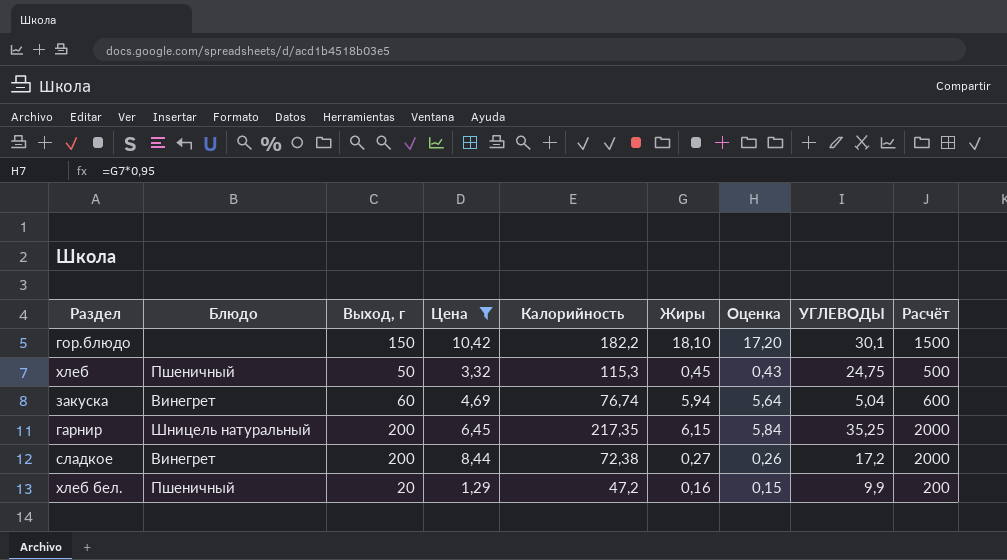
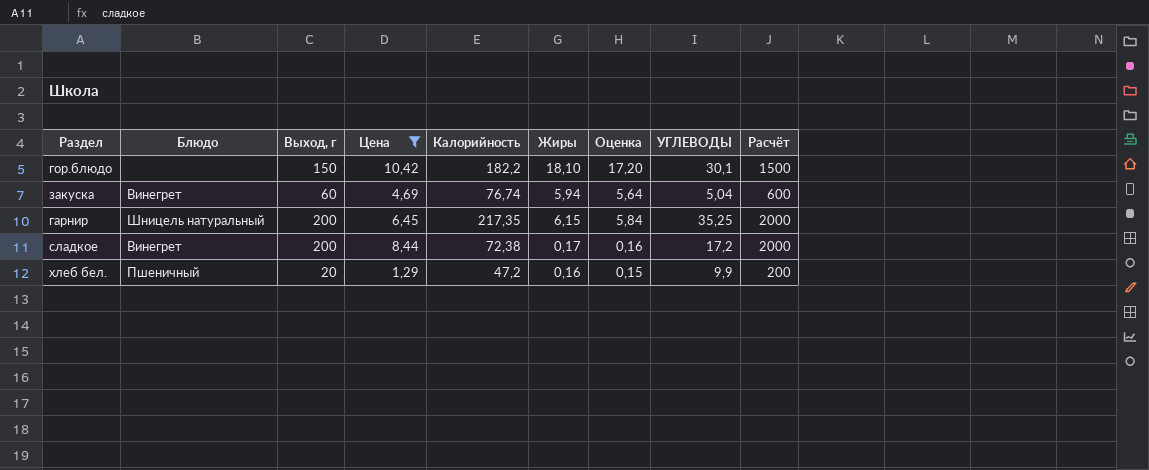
row хлеб: Пшеничный | 50 | 3,32 | 115,3 | 0,45 | 0,43 | 24,75 | 500 -> none
сладкое | Жиры: 0,27 -> 0,17
сладкое | Оценка: 0,26 -> 0,16

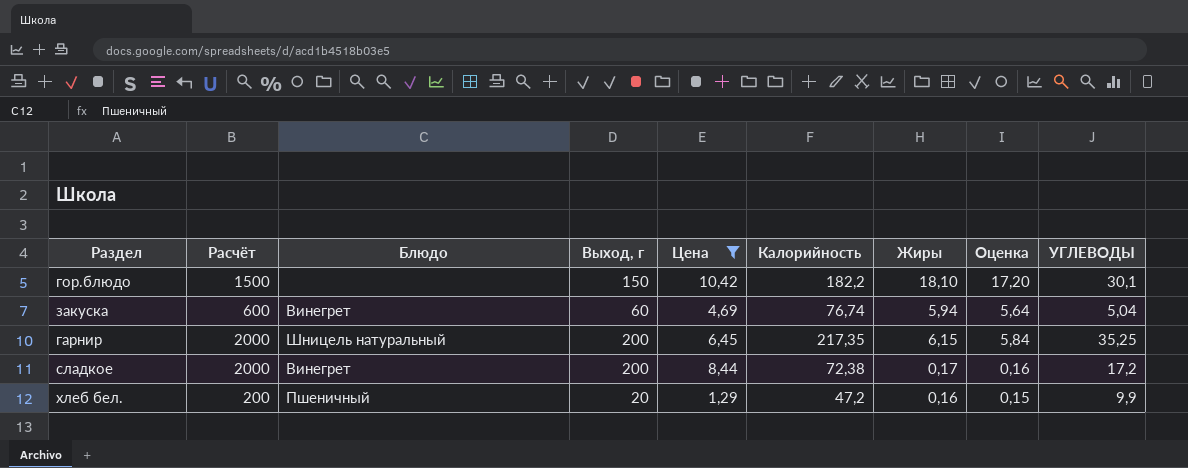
column Расчёт | position: 9 -> 2

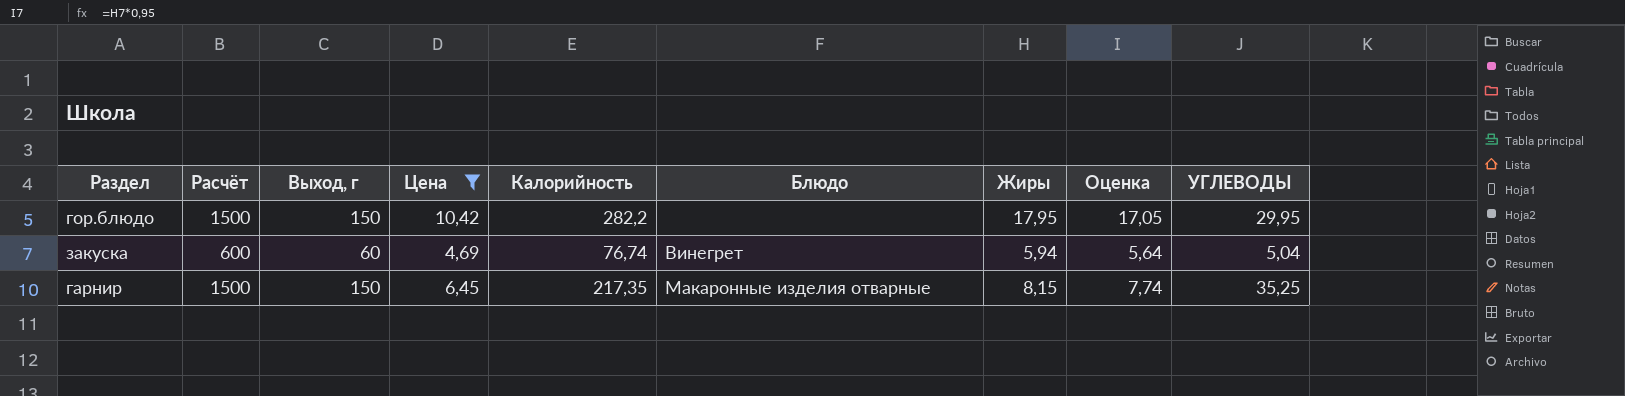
column Блюдо | position: 3 -> 6
row сладкое: 2000 | Винегрет | 200 | 8,44 | 72,38 | 0,17 | 0,16 | 17,2 -> none
row хлеб бел.: 200 | Пшеничный | 20 | 1,29 | 47,2 | 0,16 | 0,15 | 9,9 -> none
гор.блюдо | Калорийность: 182,2 -> 282,2
гор.блюдо | Жиры: 18,10 -> 17,95
гор.блюдо | Оценка: 17,20 -> 17,05
гор.блюдо | УГЛЕВОДЫ: 30,1 -> 29,95
гарнир | Расчёт: 2000 -> 1500
гарнир | Выход, г: 200 -> 150
гарнир | Блюдо: Шницель натуральный -> Макаронные изделия отварные
гарнир | Жиры: 6,15 -> 8,15
гарнир | Оценка: 5,84 -> 7,74

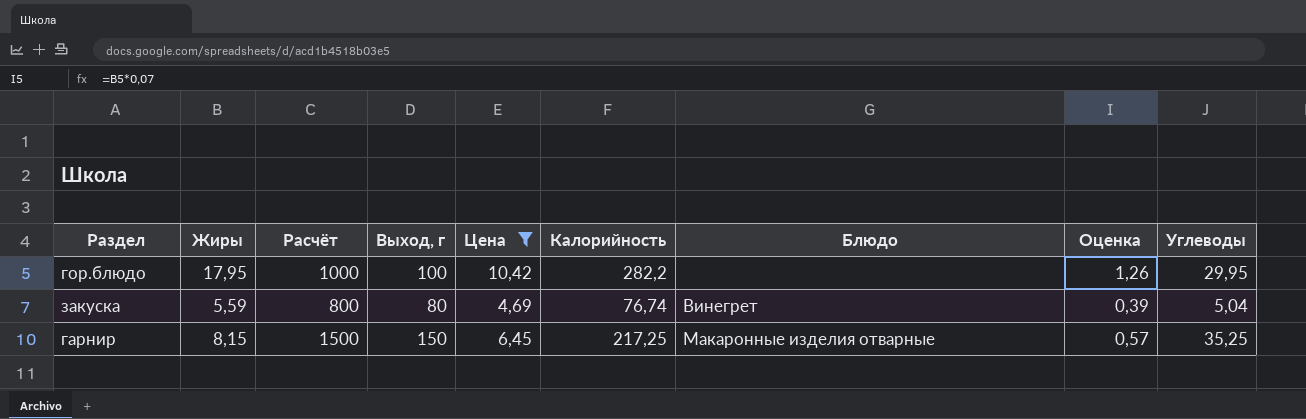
column Жиры | position: 7 -> 2
column Оценка | formula: [Жиры] * 0,95 -> [Жиры] * 0,07
column name: УГЛЕВОДЫ -> Углеводы
гор.блюдо | Расчёт: 1500 -> 1000
гор.блюдо | Выход, г: 150 -> 100
закуска | Жиры: 5,94 -> 5,59
закуска | Расчёт: 600 -> 800
закуска | Выход, г: 60 -> 80
гарнир | Калорийность: 217,35 -> 217,25

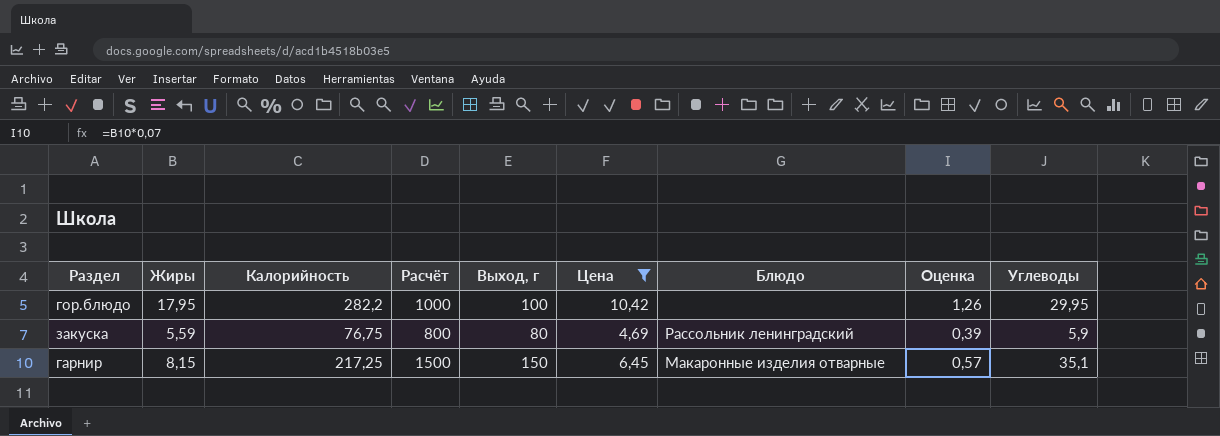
column Калорийность | position: 6 -> 3
закуска | Калорийность: 76,74 -> 76,75
закуска | Блюдо: Винегрет -> Рассольник ленинградский
закуска | Углеводы: 5,04 -> 5,9
гарнир | Углеводы: 35,25 -> 35,1

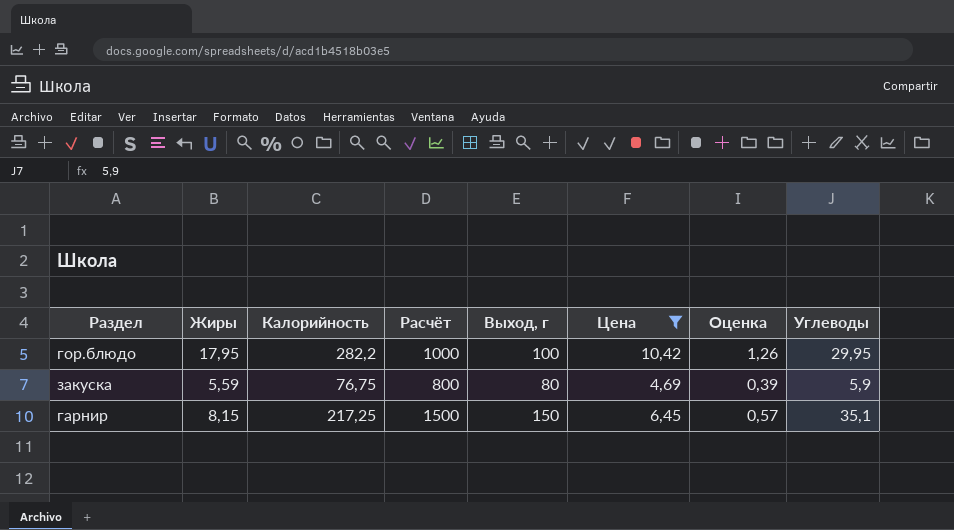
column Блюдо | position: 7 -> none

